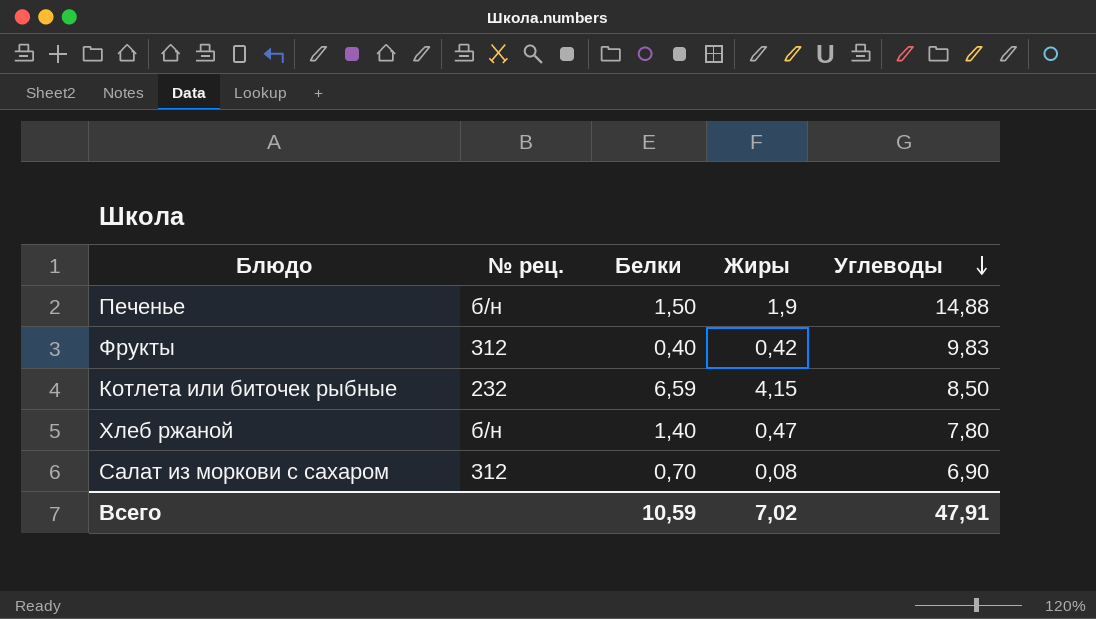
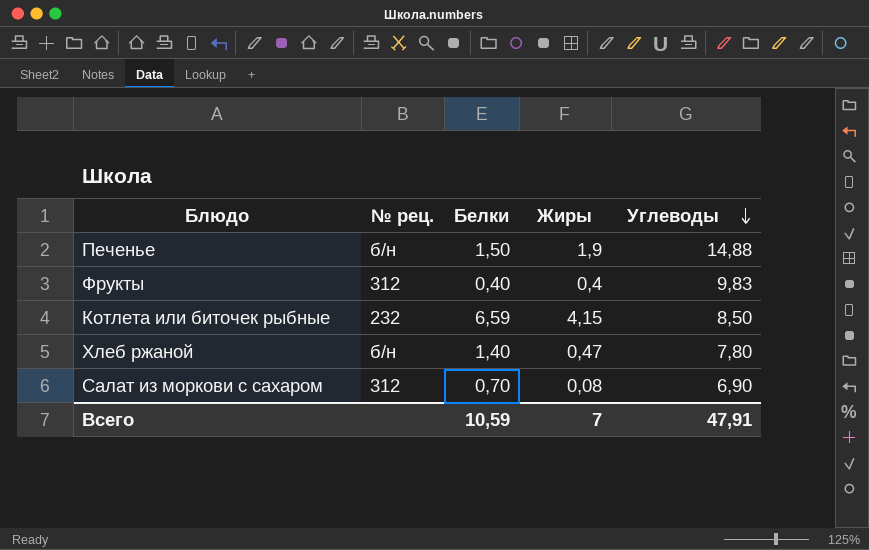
Фрукты | Жиры: 0,42 -> 0,4
Всего | Жиры: 7,02 -> 7

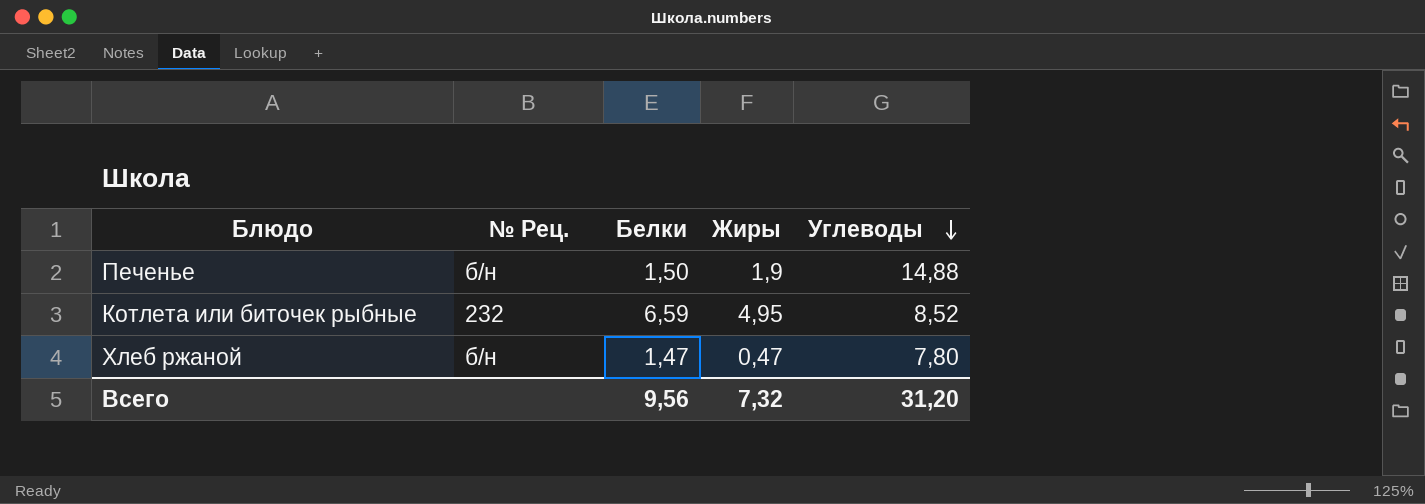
column name: № рец. -> № Рец.
row Фрукты: 312 | 0,40 | 0,4 | 9,83 -> none
row Салат из моркови с сахаром: 312 | 0,70 | 0,08 | 6,90 -> none
Котлета или биточек рыбные | Жиры: 4,15 -> 4,95
Котлета или биточек рыбные | Углеводы: 8,50 -> 8,52
Хлеб ржаной | Белки: 1,40 -> 1,47
Всего | Белки: 10,59 -> 9,56
Всего | Жиры: 7 -> 7,32
Всего | Углеводы: 47,91 -> 31,20

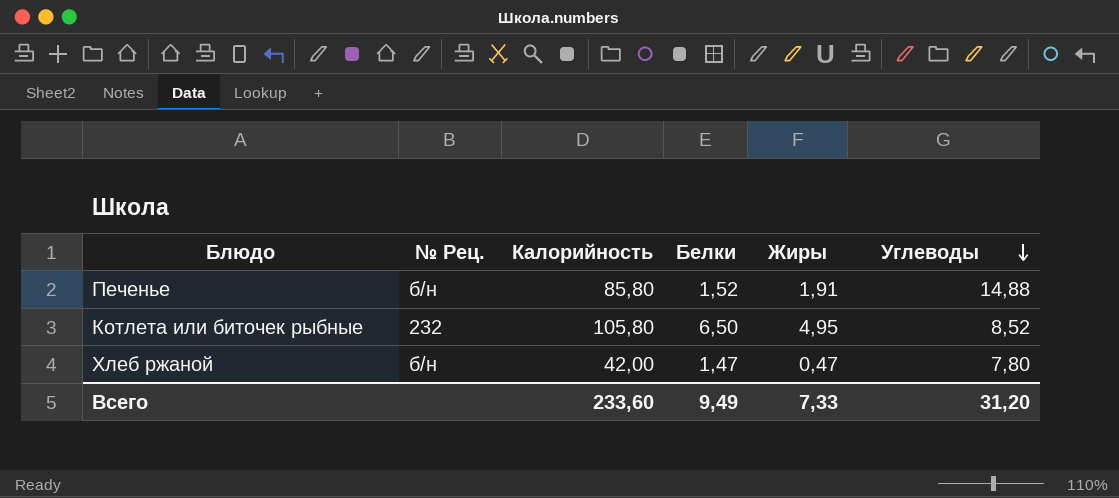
column Калорийность | position: none -> 3
Печенье | Белки: 1,50 -> 1,52
Печенье | Жиры: 1,9 -> 1,91
Котлета или биточек рыбные | Белки: 6,59 -> 6,50
Всего | Белки: 9,56 -> 9,49
Всего | Жиры: 7,32 -> 7,33

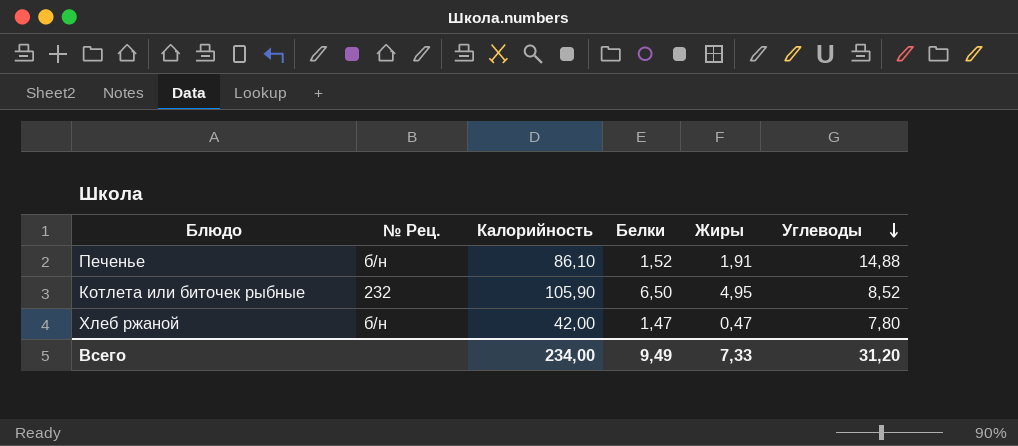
Печенье | Калорийность: 85,80 -> 86,10
Котлета или биточек рыбные | Калорийность: 105,80 -> 105,90
Всего | Калорийность: 233,60 -> 234,00

